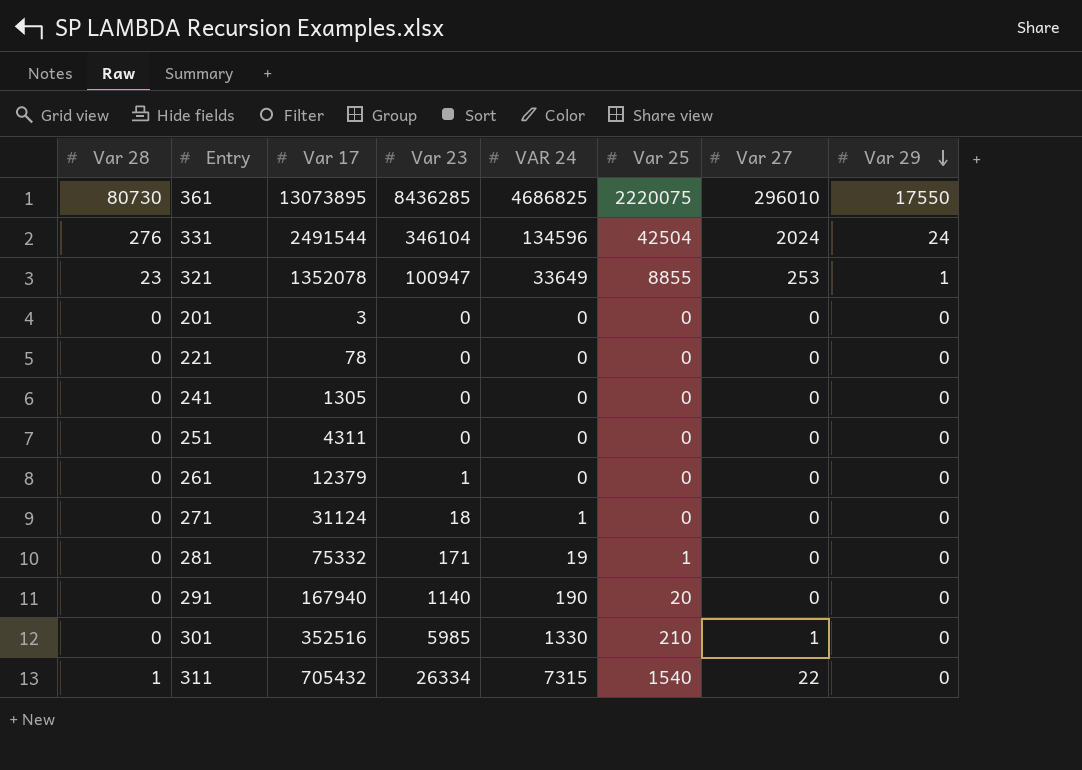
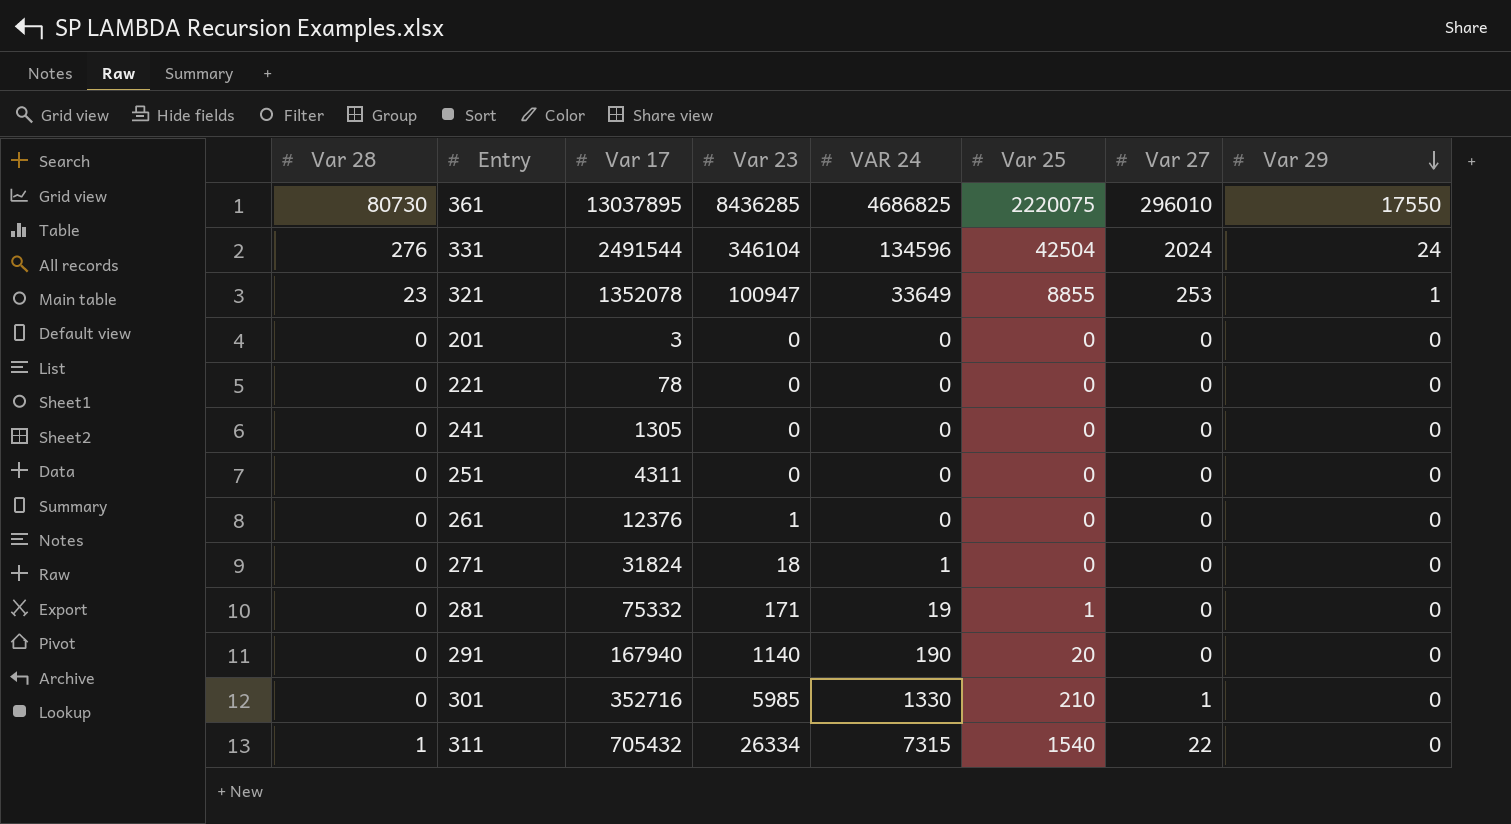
361 | Var 17: 13073895 -> 13037895
261 | Var 17: 12379 -> 12376
271 | Var 17: 31124 -> 31824
301 | Var 17: 352516 -> 352716

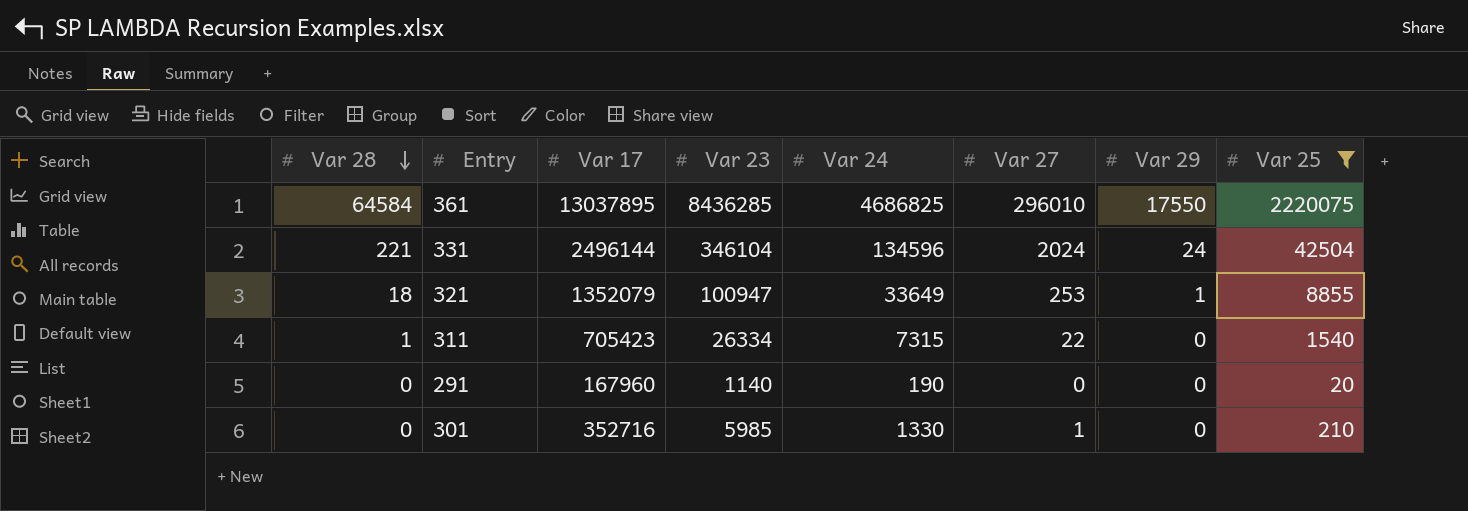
filter: none -> Var 25 >= 20
row order: Var 29 descending -> Var 28 descending
column name: VAR 24 -> Var 24
column Var 25 | position: 6 -> 8
361 | Var 28: 80730 -> 64584
331 | Var 28: 276 -> 221
331 | Var 17: 2491544 -> 2496144
321 | Var 28: 23 -> 18
321 | Var 17: 1352078 -> 1352079
311 | Var 17: 705432 -> 705423
291 | Var 17: 167940 -> 167960

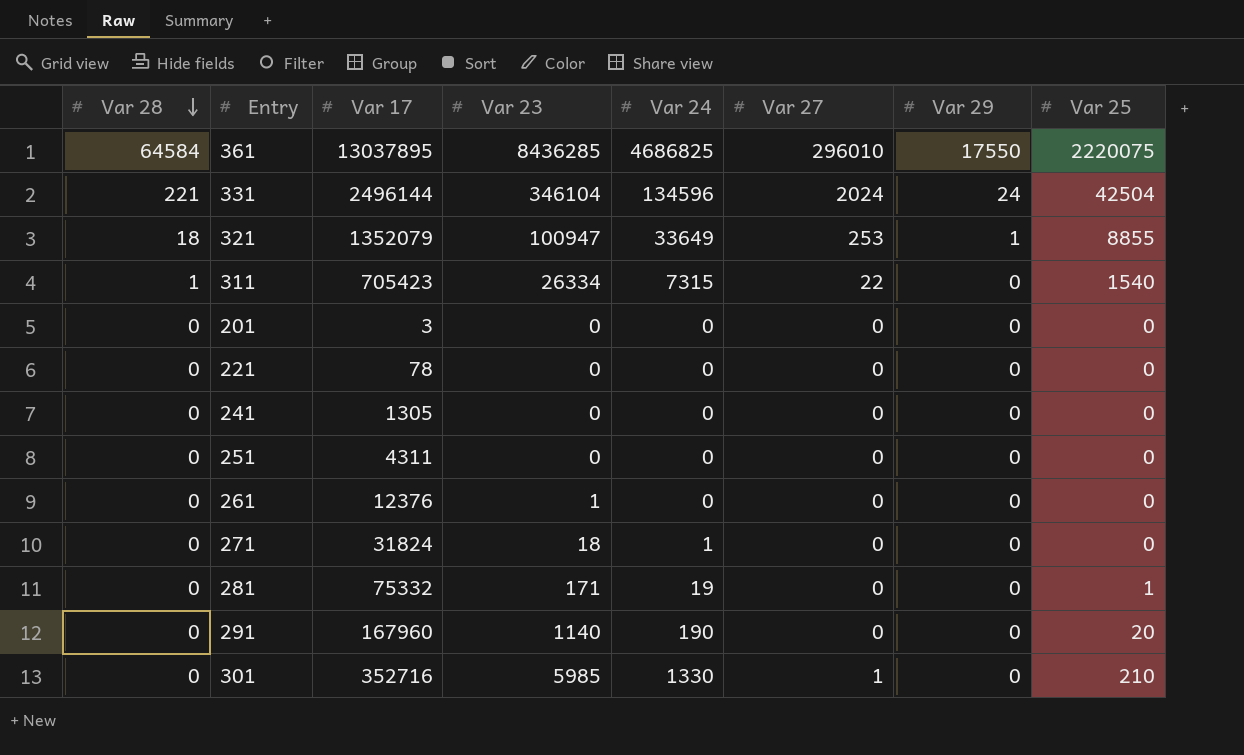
filter: Var 25 >= 20 -> none

